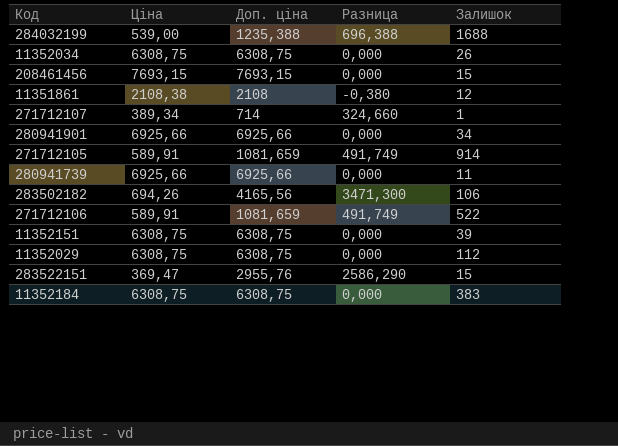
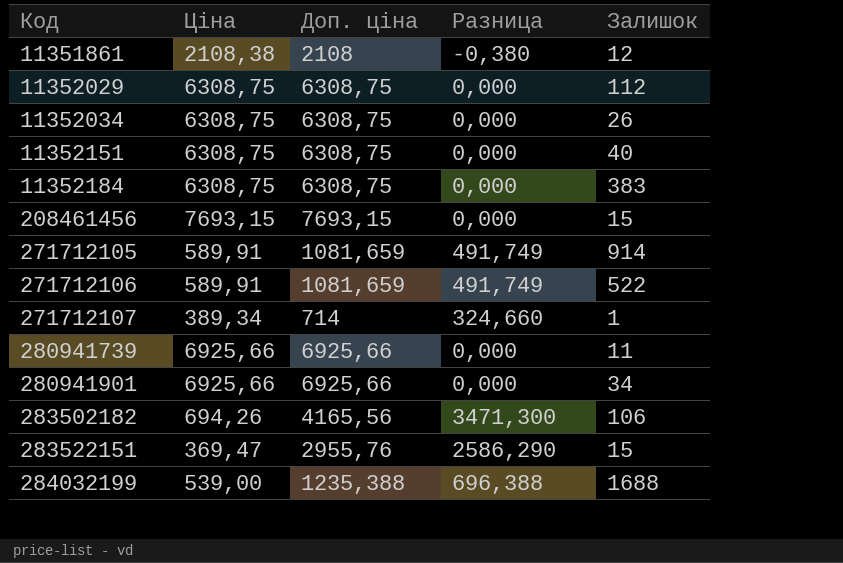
row order: none -> Код ascending
11352151 | Залишок: 39 -> 40

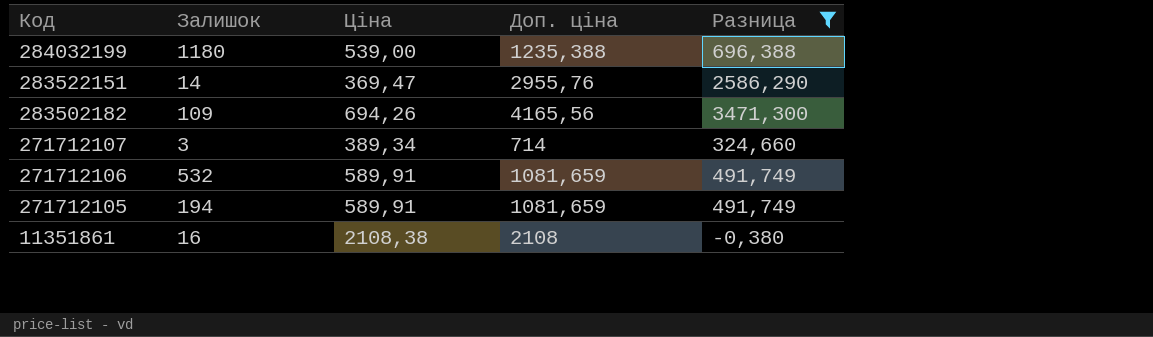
filter: none -> Разница != 0,000
row order: Код ascending -> Код descending
column Залишок | position: 5 -> 2
284032199 | Залишок: 1688 -> 1180
283522151 | Залишок: 15 -> 14
283502182 | Залишок: 106 -> 109
271712107 | Залишок: 1 -> 3
271712106 | Залишок: 522 -> 532
271712105 | Залишок: 914 -> 194
11351861 | Залишок: 12 -> 16

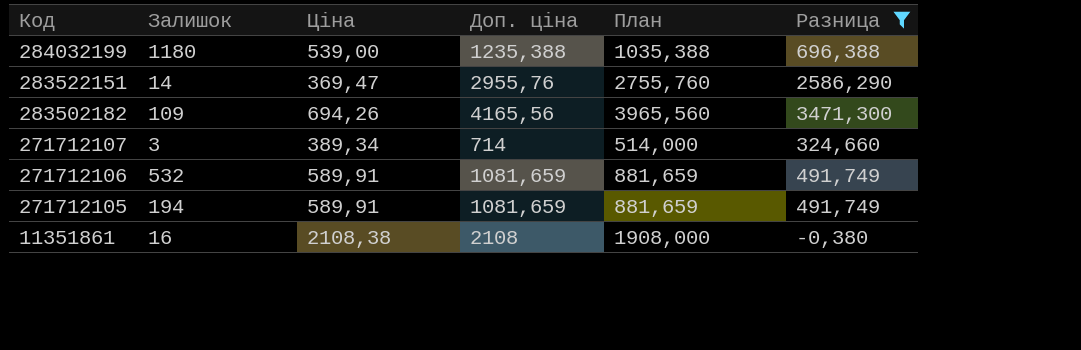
column План | formula: none -> [Доп. ціна] - 200

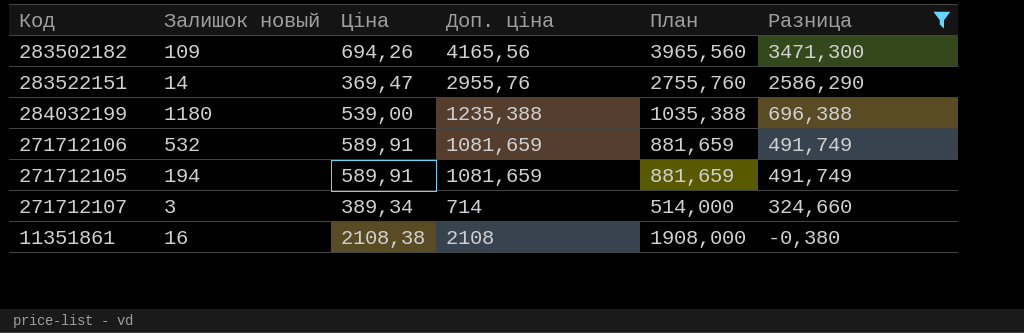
row order: Код descending -> Разница descending
column name: Залишок -> Залишок новый

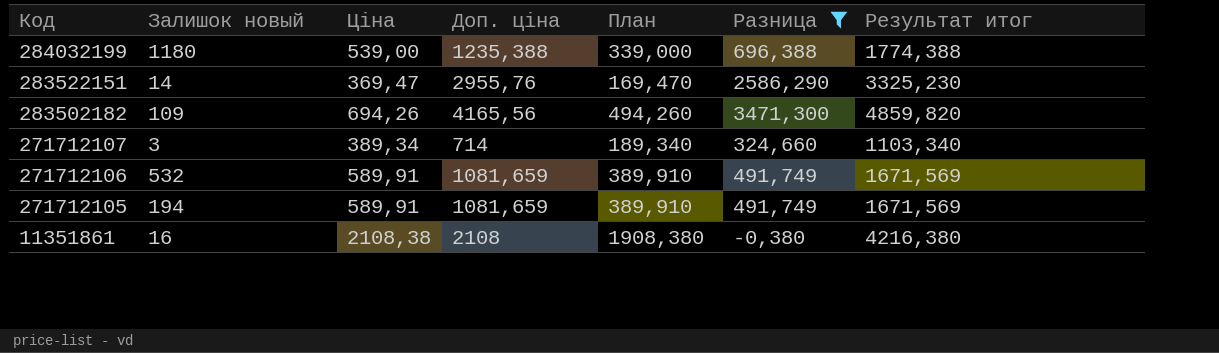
row order: Разница descending -> Код descending
column План | formula: [Доп. ціна] - 200 -> [Ціна] - 200
column Результат итог | formula: none -> [Ціна] + [Доп. ціна]

